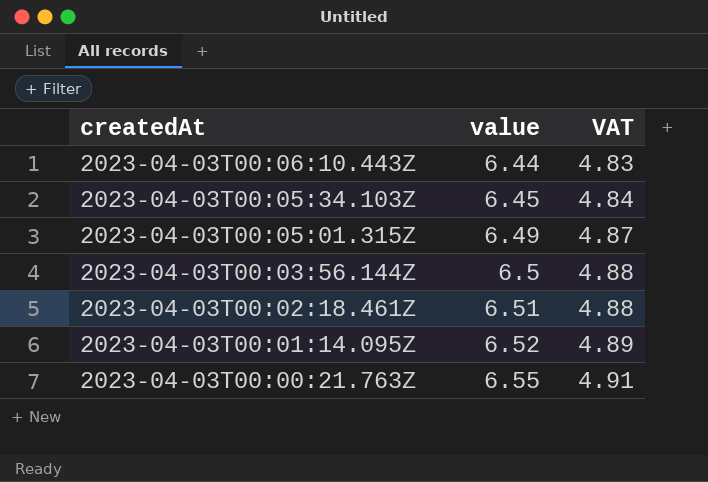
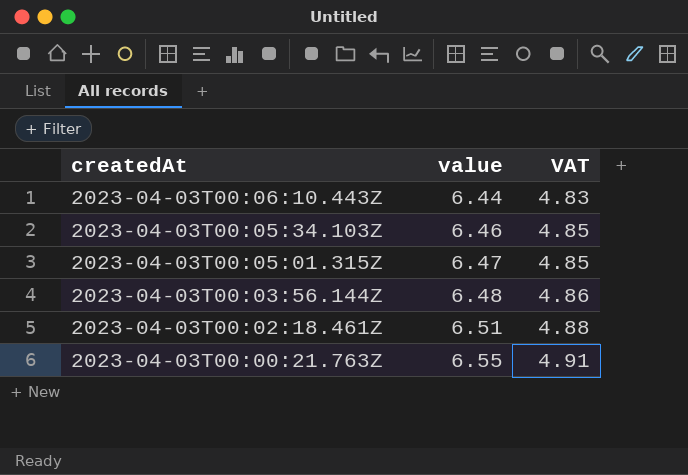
row 2023-04-03T00:01:14.095Z: 6.52 | 4.89 -> none
2023-04-03T00:05:34.103Z | value: 6.45 -> 6.46
2023-04-03T00:05:34.103Z | VAT: 4.84 -> 4.85
2023-04-03T00:05:01.315Z | value: 6.49 -> 6.47
2023-04-03T00:05:01.315Z | VAT: 4.87 -> 4.85
2023-04-03T00:03:56.144Z | value: 6.5 -> 6.48
2023-04-03T00:03:56.144Z | VAT: 4.88 -> 4.86

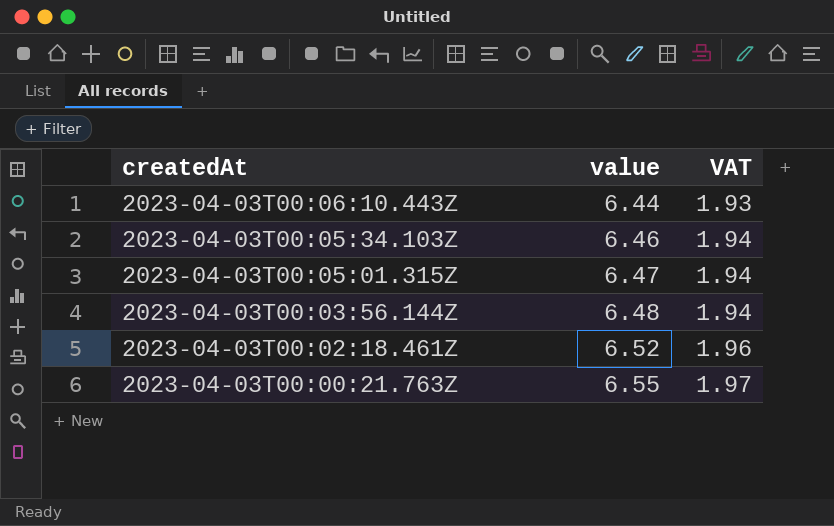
column VAT | formula: [value] * 0.75 -> [value] * 0.3
2023-04-03T00:02:18.461Z | value: 6.51 -> 6.52

